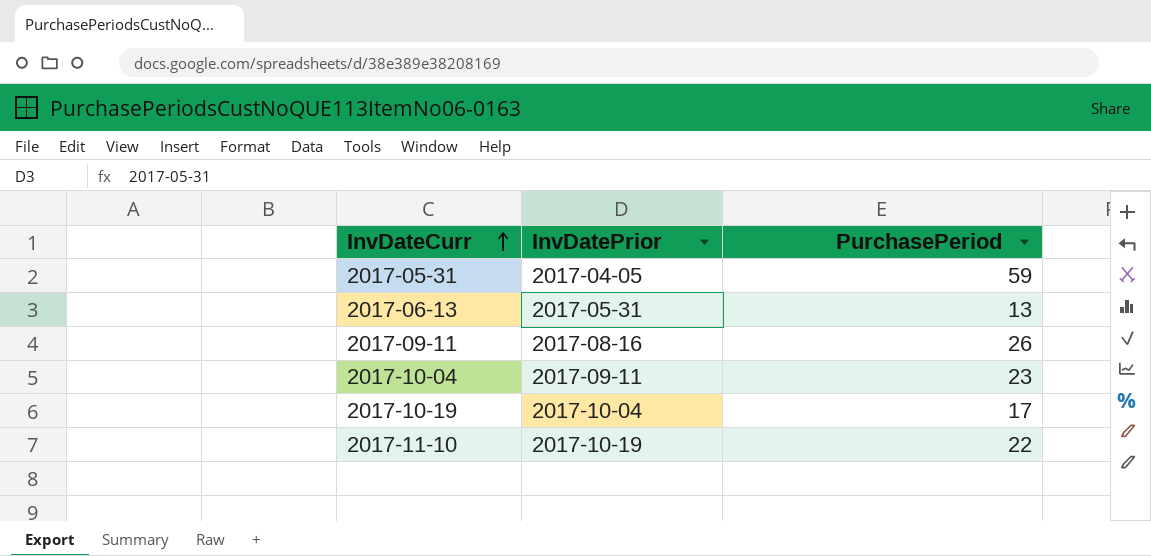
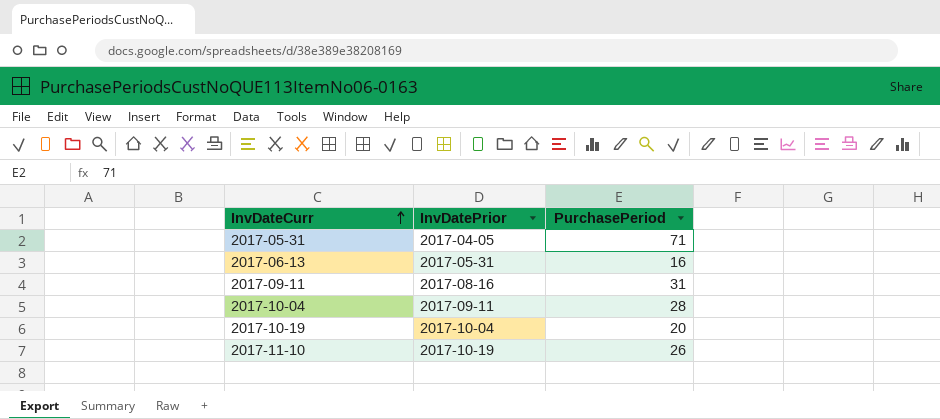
2017-05-31 | PurchasePeriod: 59 -> 71
2017-06-13 | PurchasePeriod: 13 -> 16
2017-09-11 | PurchasePeriod: 26 -> 31
2017-10-04 | PurchasePeriod: 23 -> 28
2017-10-19 | PurchasePeriod: 17 -> 20
2017-11-10 | PurchasePeriod: 22 -> 26

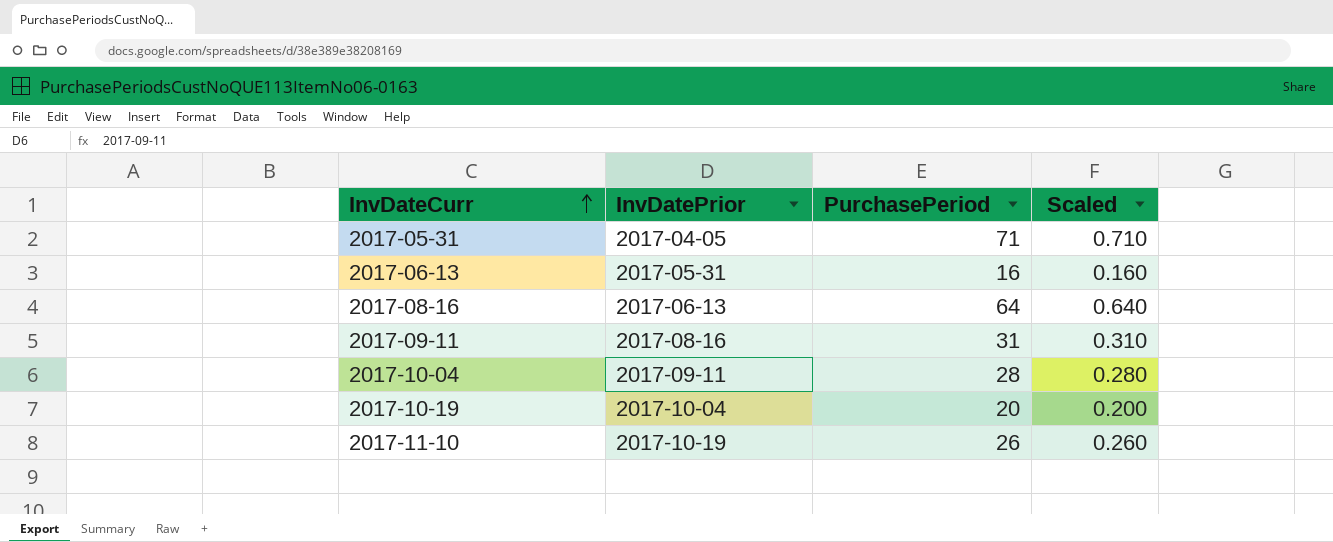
column Scaled | formula: none -> [PurchasePeriod] * 0.01
row 2017-08-16: none -> 2017-06-13 | 64 | 0.640

